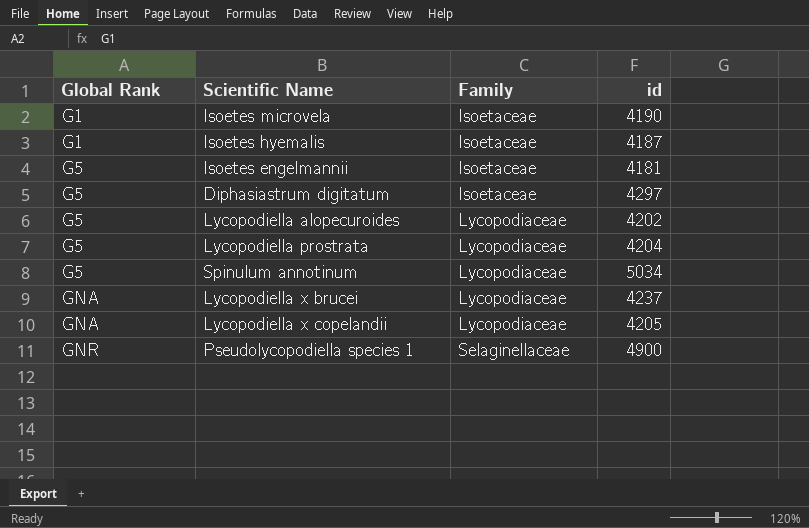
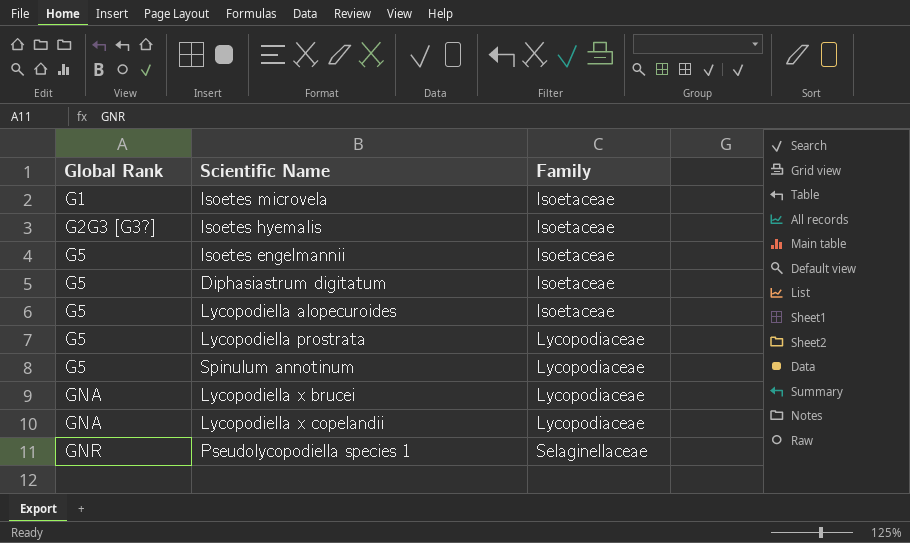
column id | position: 4 -> none
Isoetes hyemalis | Global Rank: G1 -> G2G3 [G3?]
Lycopodiella alopecuroides | Family: Lycopodiaceae -> Isoetaceae

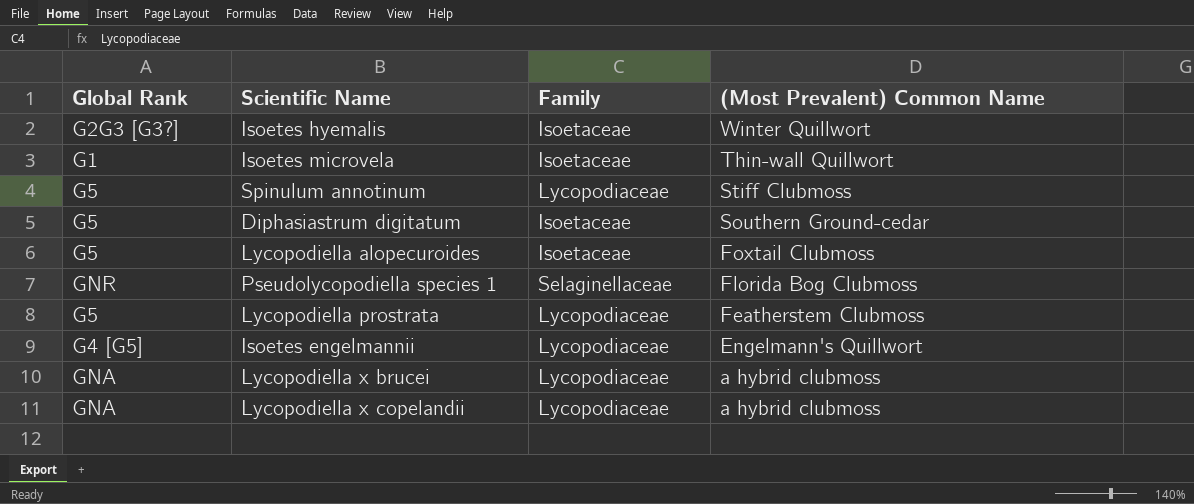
row order: Global Rank ascending -> (Most Prevalent) Common Name descending
column (Most Prevalent) Common Name | position: none -> 4
Isoetes engelmannii | Global Rank: G5 -> G4 [G5]
Isoetes engelmannii | Family: Isoetaceae -> Lycopodiaceae

